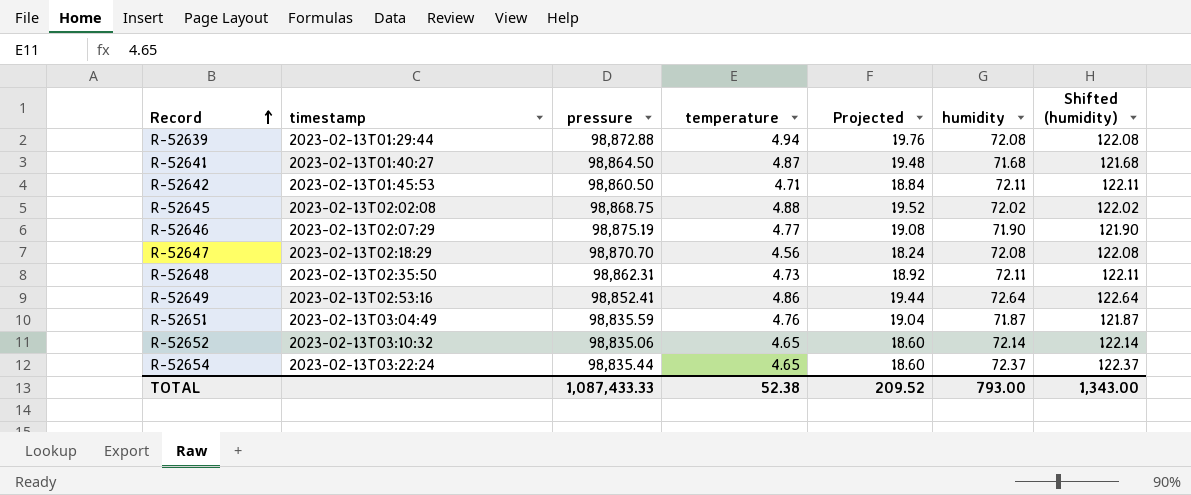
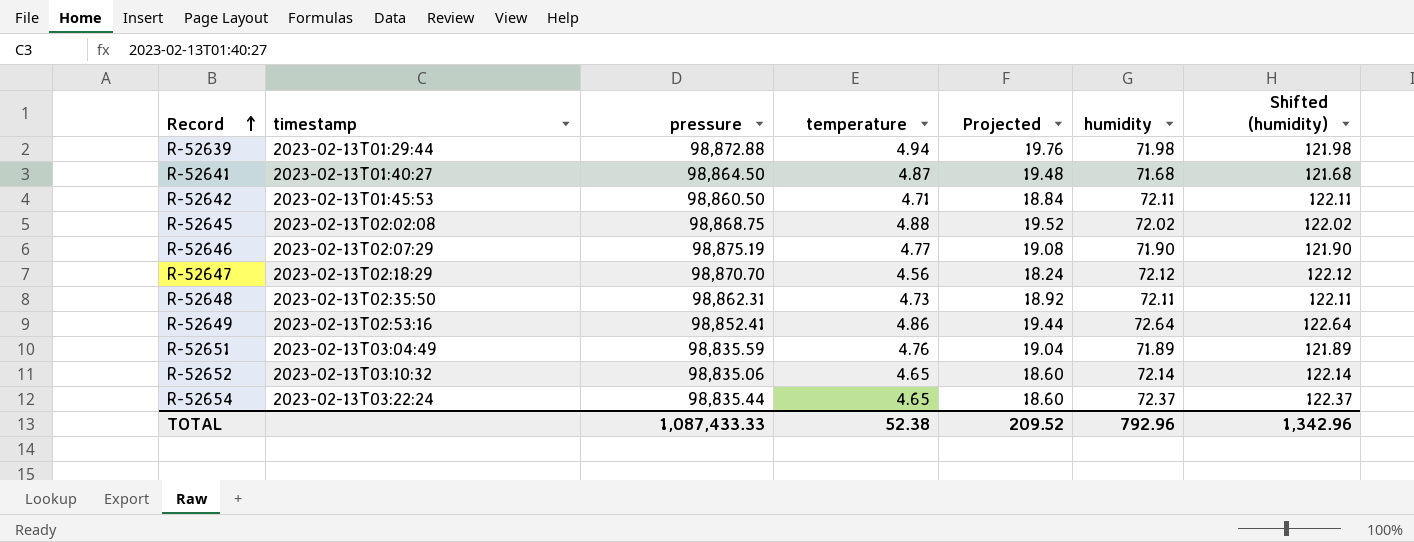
R-52639 | humidity: 72.08 -> 71.98
R-52639 | Shifted (humidity): 122.08 -> 121.98
R-52647 | humidity: 72.08 -> 72.12
R-52647 | Shifted (humidity): 122.08 -> 122.12
R-52651 | humidity: 71.87 -> 71.89
R-52651 | Shifted (humidity): 121.87 -> 121.89
TOTAL | humidity: 793.00 -> 792.96
TOTAL | Shifted (humidity): 1,343.00 -> 1,342.96

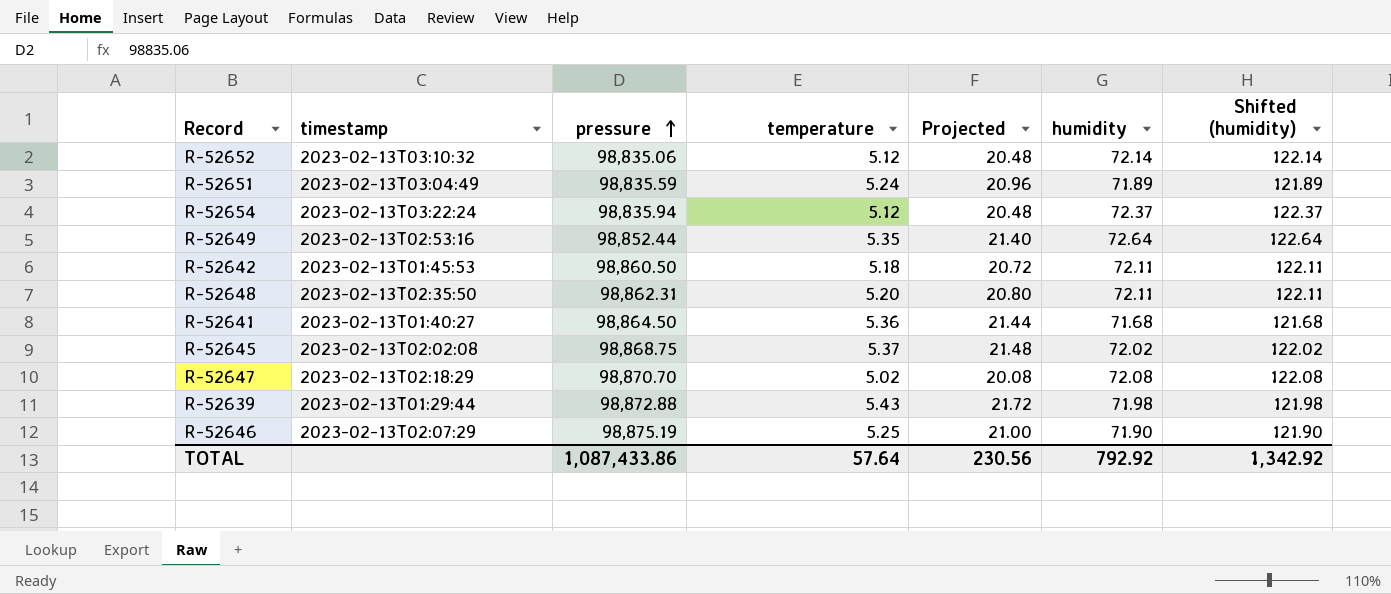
row order: Record ascending -> pressure ascending
R-52652 | temperature: 4.65 -> 5.12
R-52652 | Projected: 18.60 -> 20.48
R-52651 | temperature: 4.76 -> 5.24
R-52651 | Projected: 19.04 -> 20.96
R-52654 | pressure: 98,835.44 -> 98,835.94
R-52654 | temperature: 4.65 -> 5.12
R-52654 | Projected: 18.60 -> 20.48
R-52649 | pressure: 98,852.41 -> 98,852.44
R-52649 | temperature: 4.86 -> 5.35
R-52649 | Projected: 19.44 -> 21.40
R-52642 | temperature: 4.71 -> 5.18
R-52642 | Projected: 18.84 -> 20.72
R-52648 | temperature: 4.73 -> 5.20
R-52648 | Projected: 18.92 -> 20.80
R-52641 | temperature: 4.87 -> 5.36
R-52641 | Projected: 19.48 -> 21.44
R-52645 | temperature: 4.88 -> 5.37
R-52645 | Projected: 19.52 -> 21.48
R-52647 | temperature: 4.56 -> 5.02
R-52647 | Projected: 18.24 -> 20.08
R-52647 | humidity: 72.12 -> 72.08
R-52647 | Shifted (humidity): 122.12 -> 122.08
R-52639 | temperature: 4.94 -> 5.43
R-52639 | Projected: 19.76 -> 21.72
R-52646 | temperature: 4.77 -> 5.25
R-52646 | Projected: 19.08 -> 21.00
TOTAL | pressure: 1,087,433.33 -> 1,087,433.86
TOTAL | temperature: 52.38 -> 57.64
TOTAL | Projected: 209.52 -> 230.56
TOTAL | humidity: 792.96 -> 792.92
TOTAL | Shifted (humidity): 1,342.96 -> 1,342.92

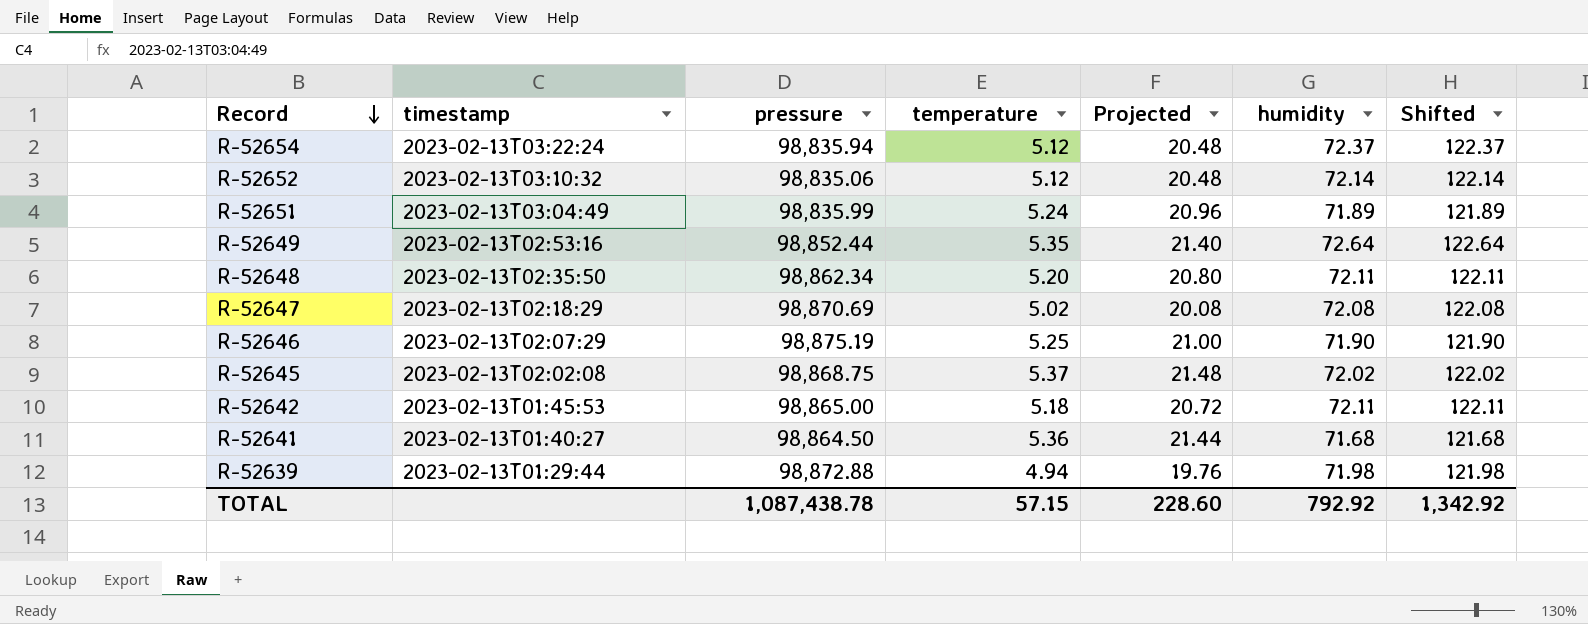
row order: pressure ascending -> Record descending
column name: Shifted (humidity) -> Shifted
R-52651 | pressure: 98,835.59 -> 98,835.99
R-52648 | pressure: 98,862.31 -> 98,862.34
R-52647 | pressure: 98,870.70 -> 98,870.69
R-52642 | pressure: 98,860.50 -> 98,865.00
R-52639 | temperature: 5.43 -> 4.94
R-52639 | Projected: 21.72 -> 19.76
TOTAL | pressure: 1,087,433.86 -> 1,087,438.78
TOTAL | temperature: 57.64 -> 57.15
TOTAL | Projected: 230.56 -> 228.60

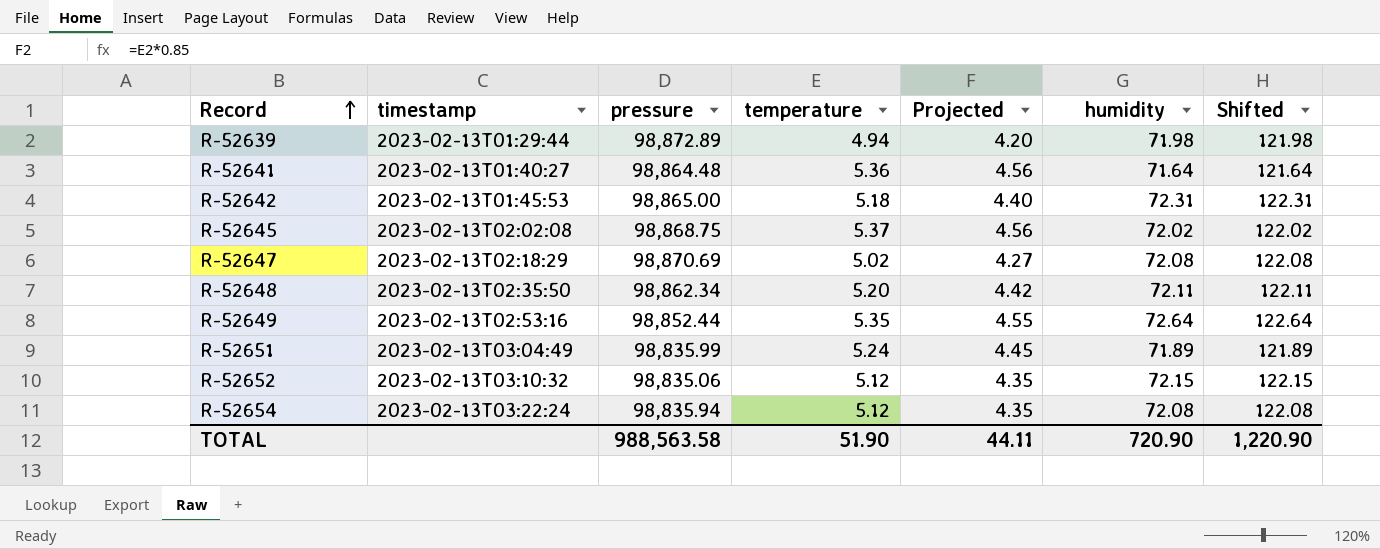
row order: Record descending -> Record ascending
column Projected | formula: [temperature] * 4 -> [temperature] * 0.85
row R-52646: 2023-02-13T02:07:29 | 98,875.19 | 5.25 | 21.00 | 71.90 | 121.90 -> none
R-52639 | pressure: 98,872.88 -> 98,872.89
R-52641 | pressure: 98,864.50 -> 98,864.48
R-52641 | humidity: 71.68 -> 71.64
R-52641 | Shifted: 121.68 -> 121.64
R-52642 | humidity: 72.11 -> 72.31
R-52642 | Shifted: 122.11 -> 122.31
R-52652 | humidity: 72.14 -> 72.15
R-52652 | Shifted: 122.14 -> 122.15
R-52654 | humidity: 72.37 -> 72.08
R-52654 | Shifted: 122.37 -> 122.08
TOTAL | pressure: 1,087,438.78 -> 988,563.58
TOTAL | temperature: 57.15 -> 51.90
TOTAL | Projected: 228.60 -> 44.11
TOTAL | humidity: 792.92 -> 720.90
TOTAL | Shifted: 1,342.92 -> 1,220.90

